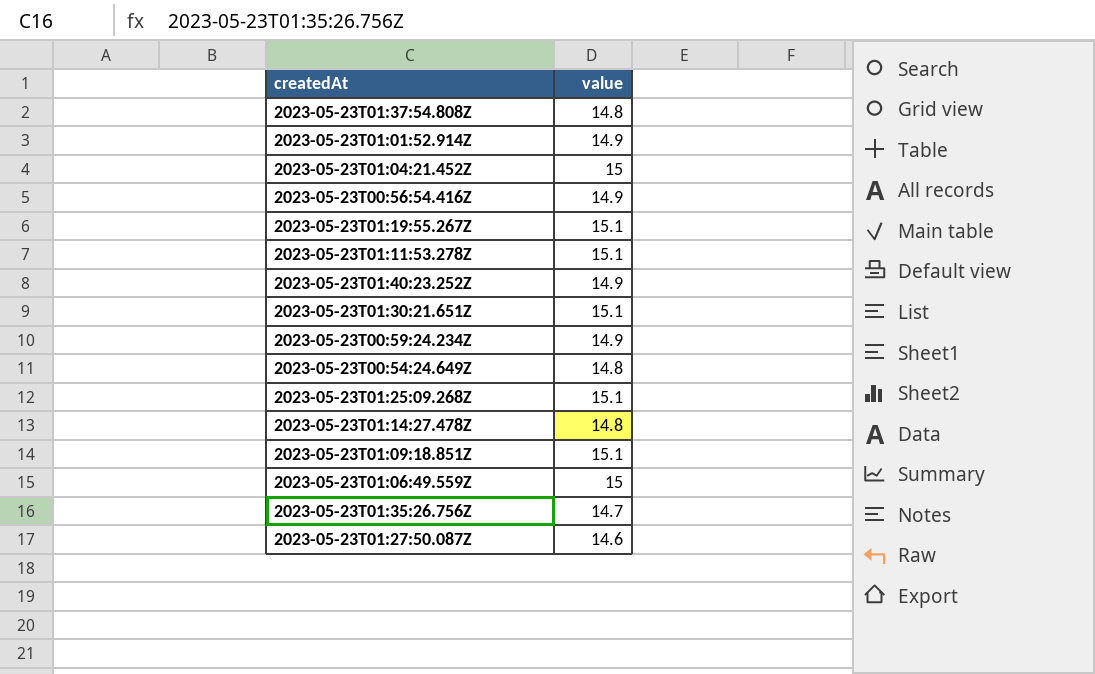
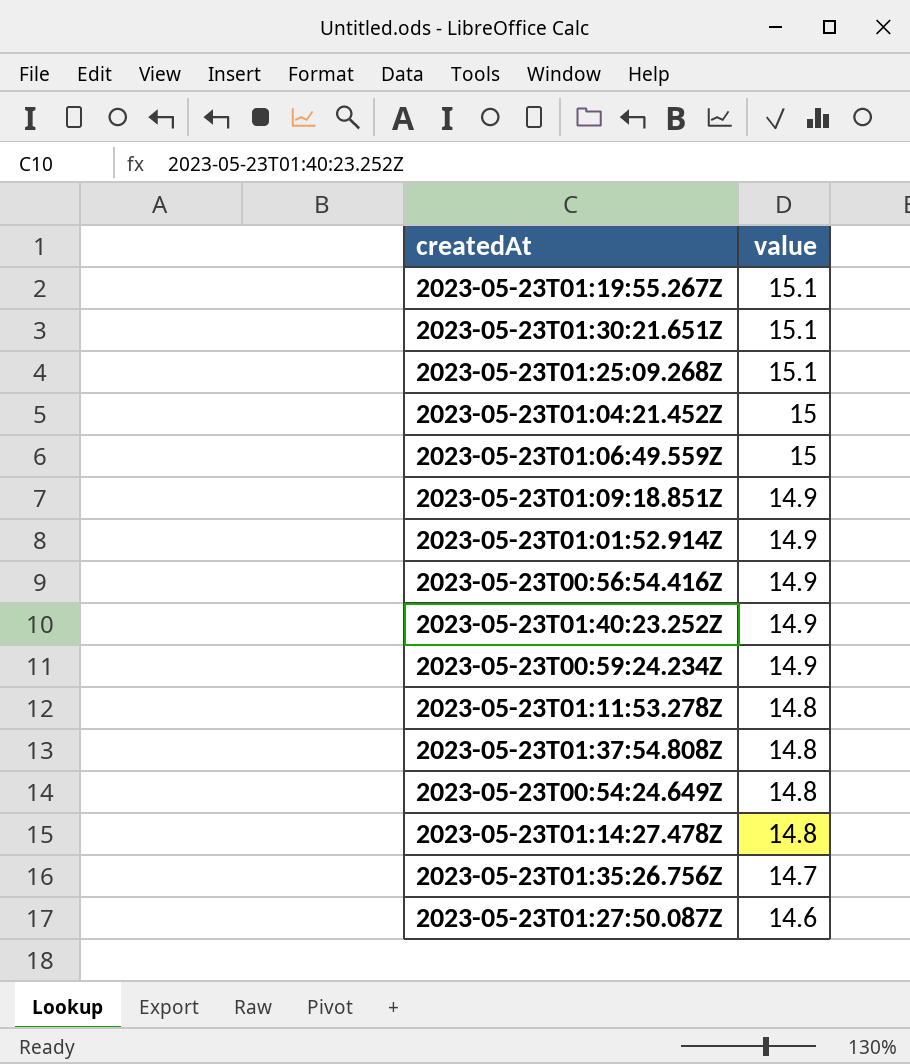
row order: none -> value descending
2023-05-23T01:09:18.851Z | value: 15.1 -> 14.9
2023-05-23T01:11:53.278Z | value: 15.1 -> 14.8

